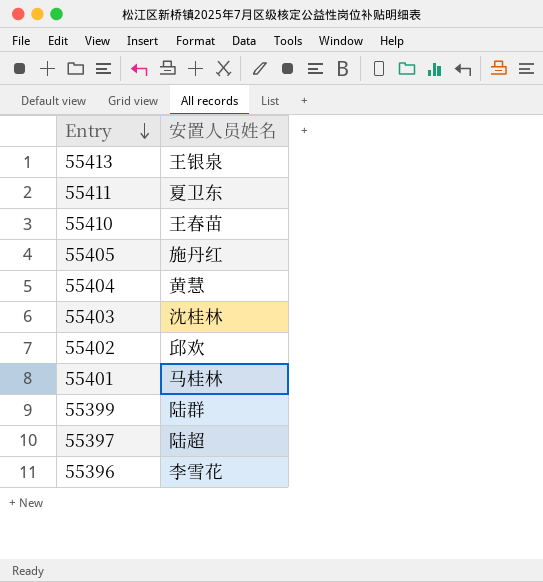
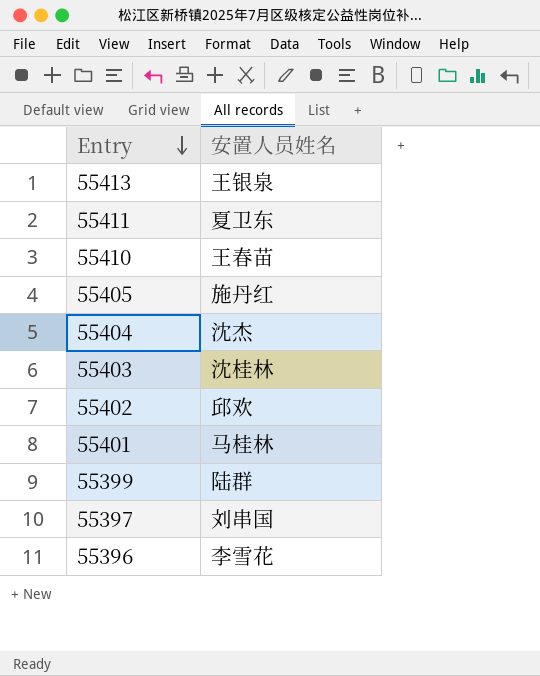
55404 | 安置人员姓名: 黄慧 -> 沈杰
55397 | 安置人员姓名: 陆超 -> 刘串国

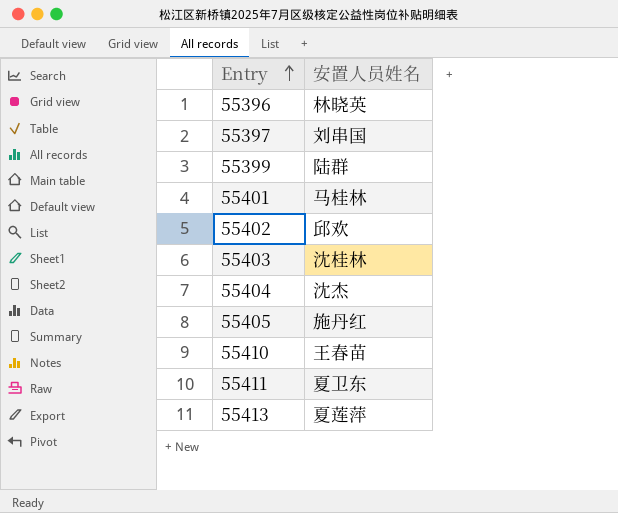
row order: Entry descending -> Entry ascending
55396 | 安置人员姓名: 李雪花 -> 林晓英
55413 | 安置人员姓名: 王银泉 -> 夏莲萍

